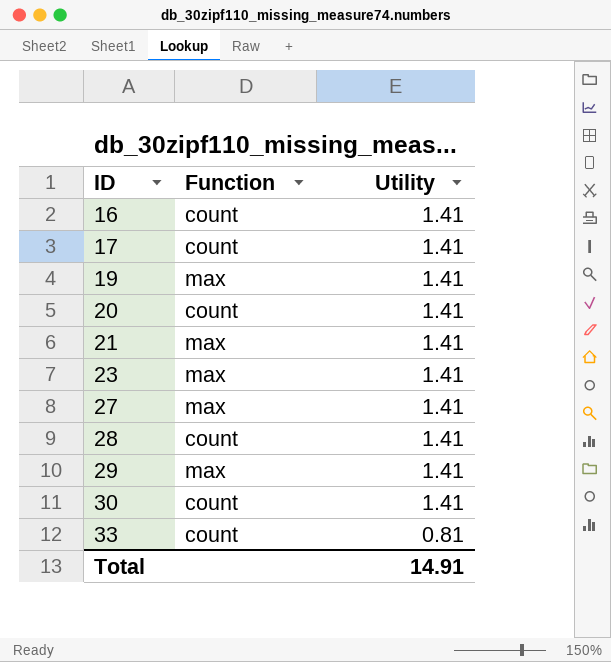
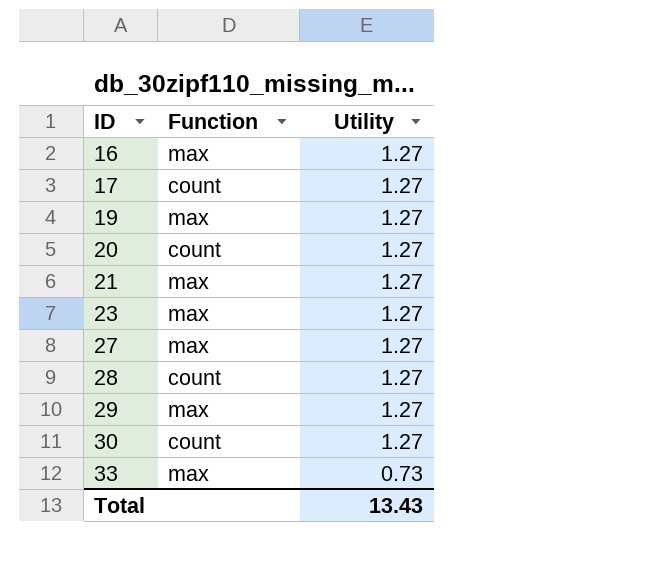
16 | Function: count -> max
16 | Utility: 1.41 -> 1.27
17 | Utility: 1.41 -> 1.27
19 | Utility: 1.41 -> 1.27
20 | Utility: 1.41 -> 1.27
21 | Utility: 1.41 -> 1.27
23 | Utility: 1.41 -> 1.27
27 | Utility: 1.41 -> 1.27
28 | Utility: 1.41 -> 1.27
29 | Utility: 1.41 -> 1.27
30 | Utility: 1.41 -> 1.27
33 | Function: count -> max
33 | Utility: 0.81 -> 0.73
Total | Utility: 14.91 -> 13.43

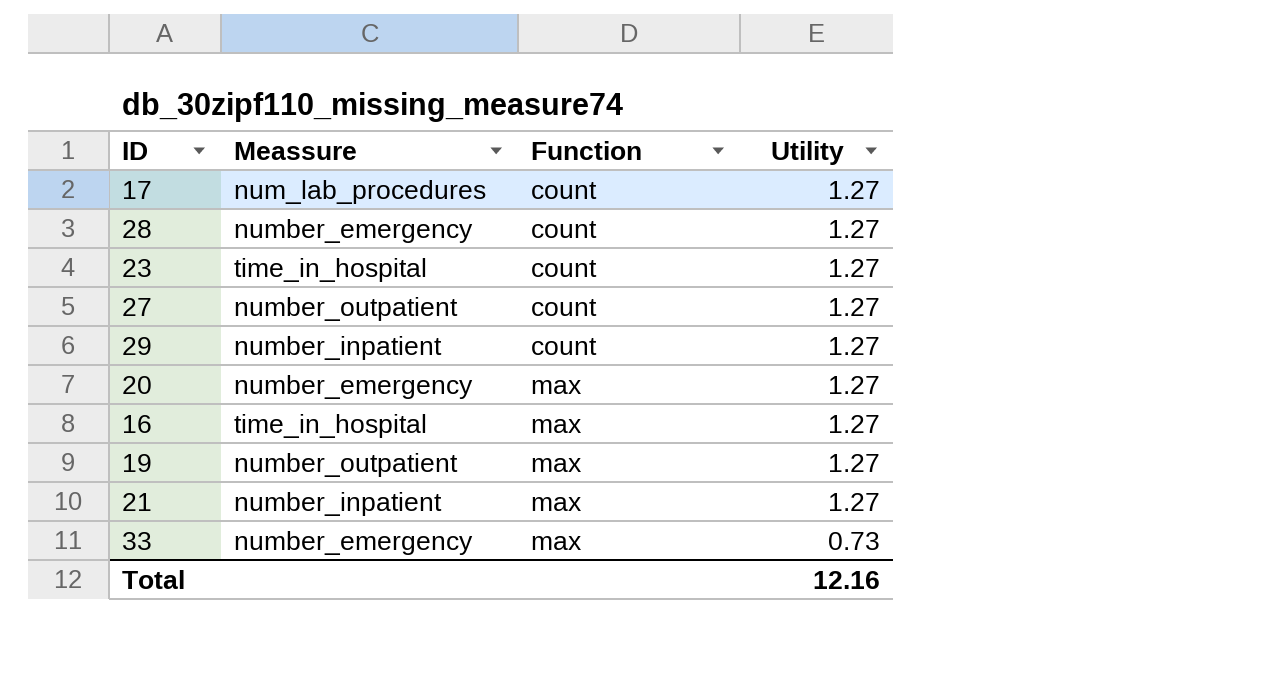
row order: ID ascending -> Function ascending
column Meassure | position: none -> 2
row 30: count | 1.27 -> none
23 | Function: max -> count
27 | Function: max -> count
29 | Function: max -> count
20 | Function: count -> max
Total | Utility: 13.43 -> 12.16

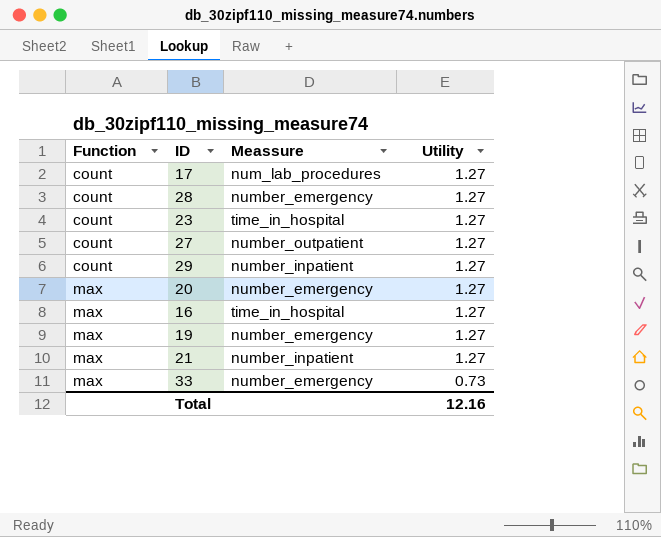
column Function | position: 3 -> 1
19 | Meassure: number_outpatient -> number_emergency

